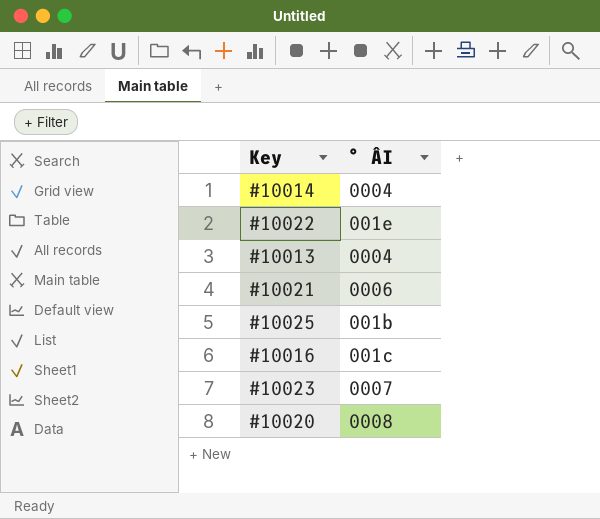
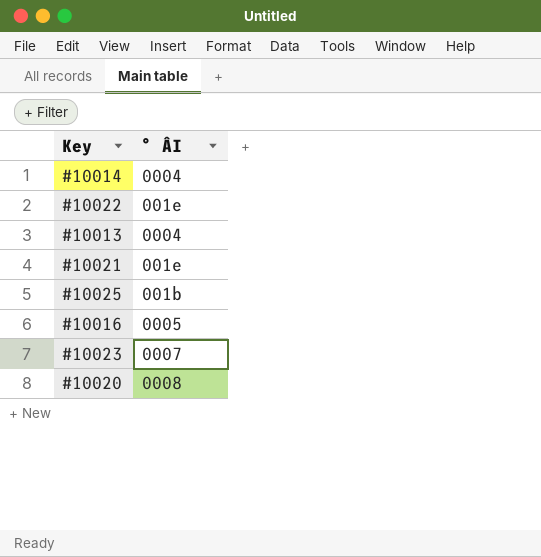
#10021 | ° ÂI: 0006 -> 001e
#10016 | ° ÂI: 001c -> 0005

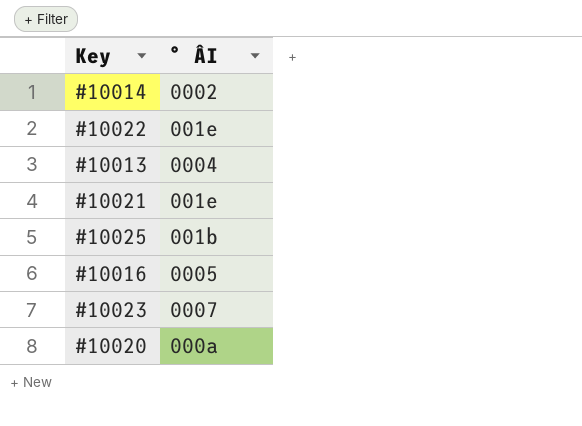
#10014 | ° ÂI: 0004 -> 0002
#10020 | ° ÂI: 0008 -> 000a

